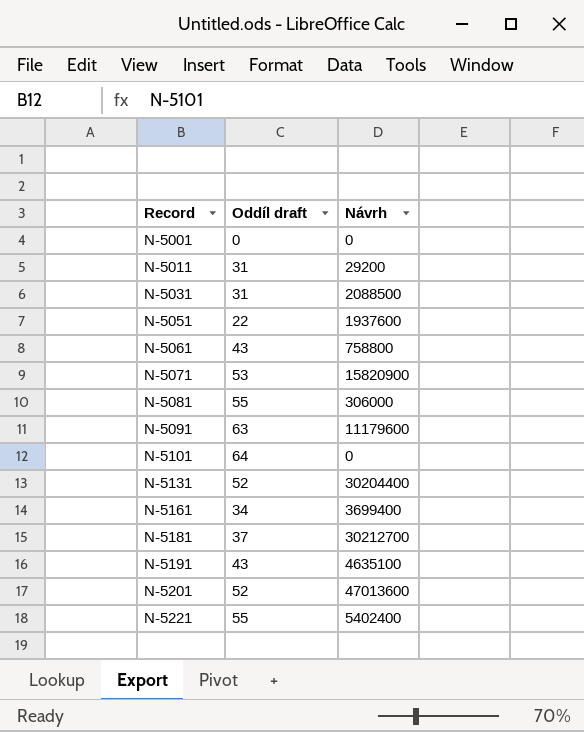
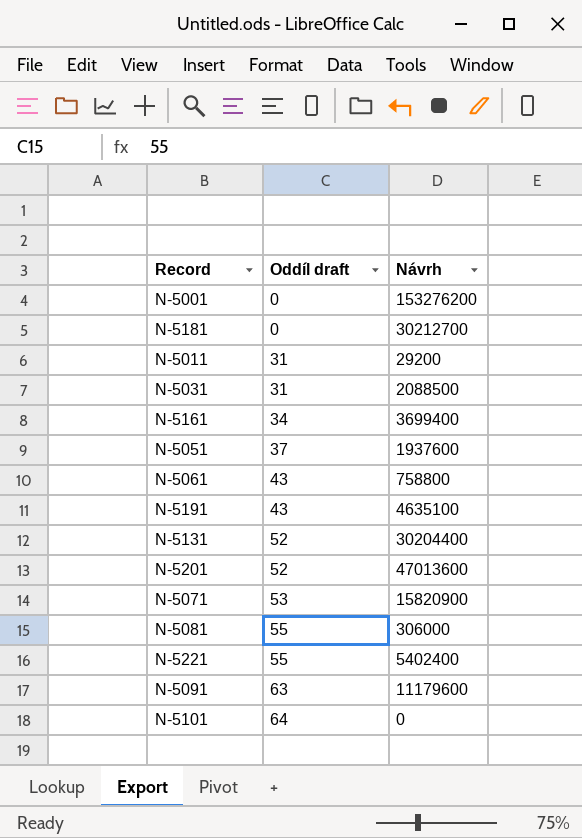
row order: Record ascending -> Oddíl draft ascending
N-5001 | Návrh: 0 -> 153276200
N-5181 | Oddíl draft: 37 -> 0
N-5051 | Oddíl draft: 22 -> 37

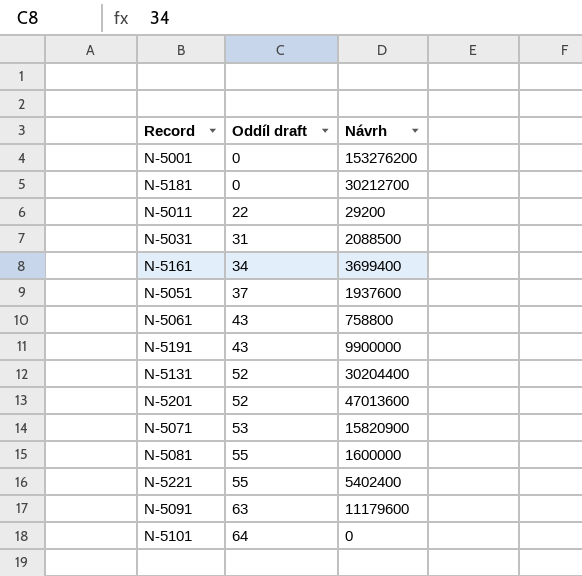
N-5011 | Oddíl draft: 31 -> 22
N-5191 | Návrh: 4635100 -> 9900000
N-5081 | Návrh: 306000 -> 1600000

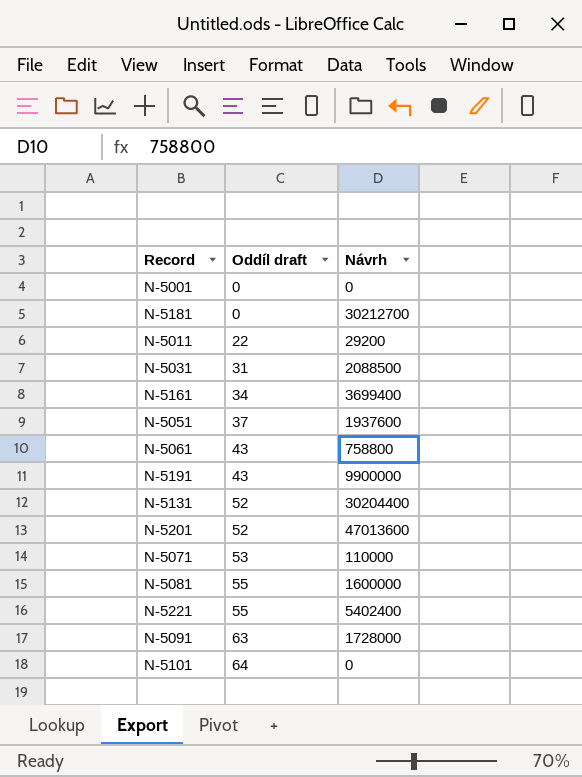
N-5001 | Návrh: 153276200 -> 0
N-5071 | Návrh: 15820900 -> 110000
N-5091 | Návrh: 11179600 -> 1728000

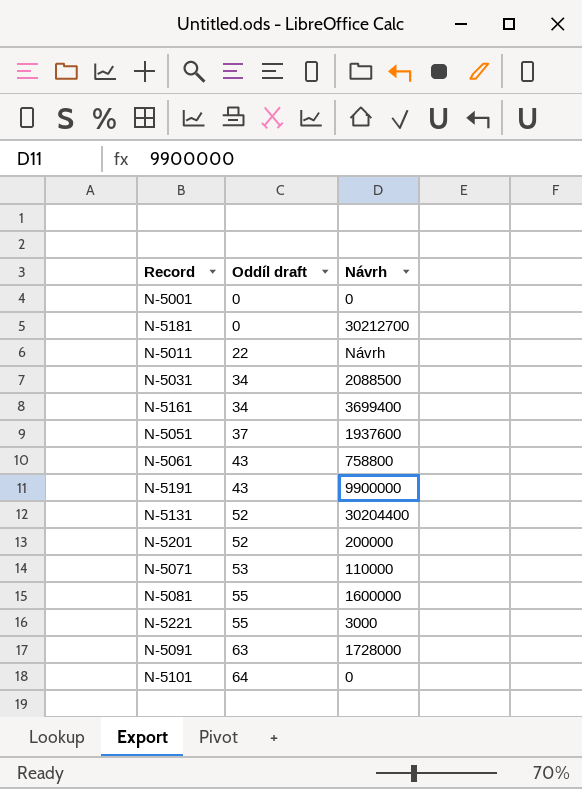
N-5011 | Návrh: 29200 -> Návrh
N-5031 | Oddíl draft: 31 -> 34
N-5201 | Návrh: 47013600 -> 200000
N-5221 | Návrh: 5402400 -> 3000

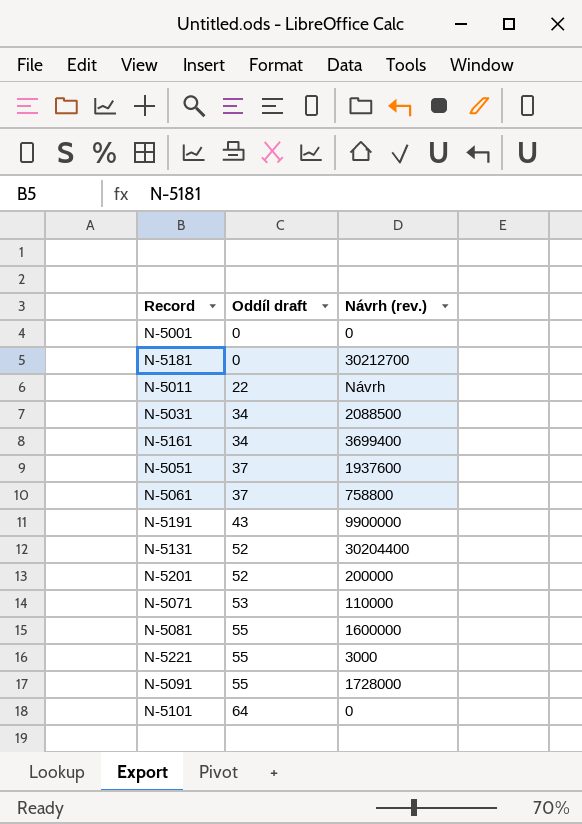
column name: Návrh -> Návrh (rev.)
N-5061 | Oddíl draft: 43 -> 37
N-5091 | Oddíl draft: 63 -> 55

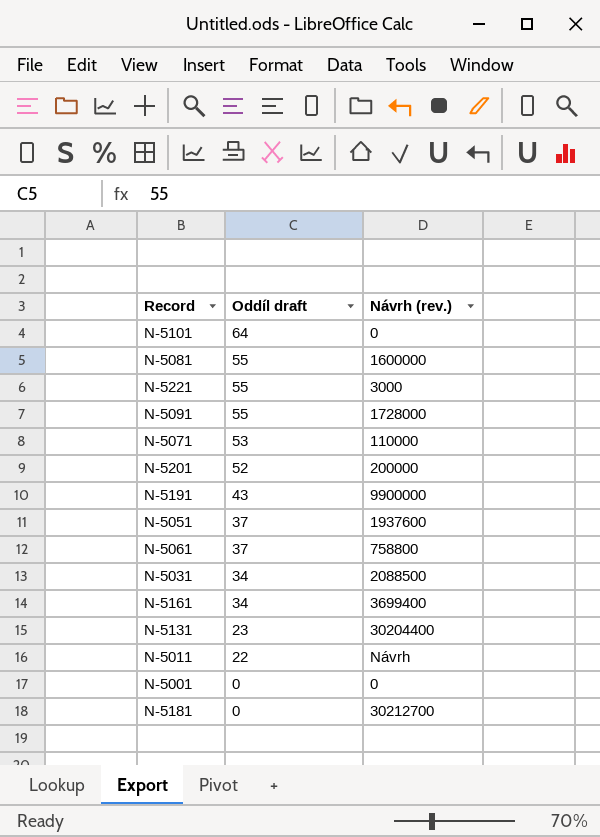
row order: Oddíl draft ascending -> Oddíl draft descending
N-5131 | Oddíl draft: 52 -> 23

